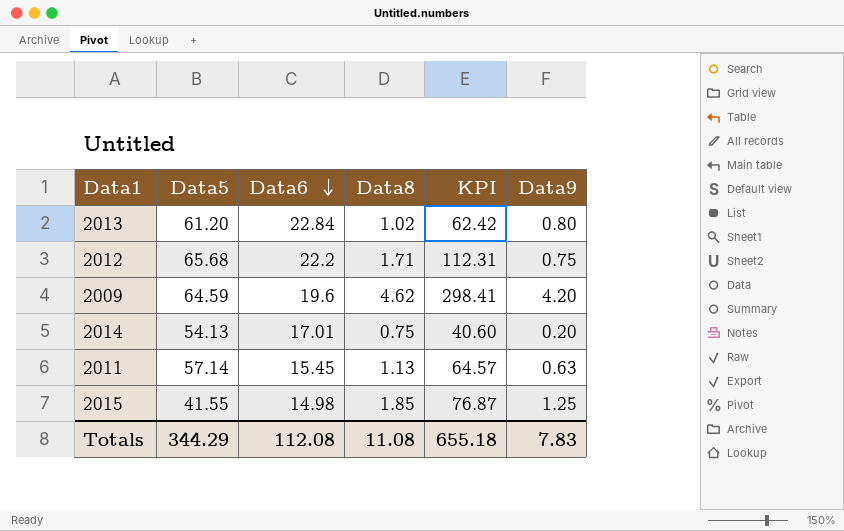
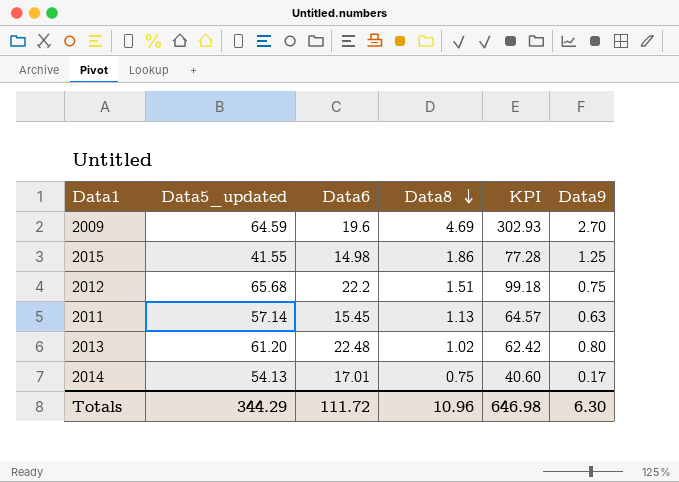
row order: Data6 descending -> Data8 descending
column name: Data5 -> Data5_updated
2009 | Data8: 4.62 -> 4.69
2009 | KPI: 298.41 -> 302.93
2009 | Data9: 4.20 -> 2.70
2015 | Data8: 1.85 -> 1.86
2015 | KPI: 76.87 -> 77.28
2012 | Data8: 1.71 -> 1.51
2012 | KPI: 112.31 -> 99.18
2013 | Data6: 22.84 -> 22.48
2014 | Data9: 0.20 -> 0.17
Totals | Data6: 112.08 -> 111.72
Totals | Data8: 11.08 -> 10.96
Totals | KPI: 655.18 -> 646.98
Totals | Data9: 7.83 -> 6.30

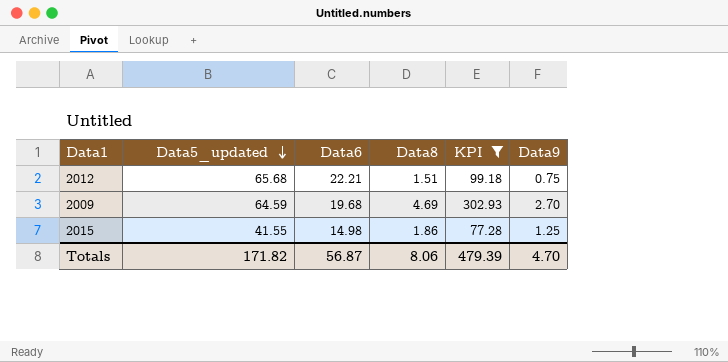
filter: none -> KPI >= 77.28
row order: Data8 descending -> Data5_updated descending
2012 | Data6: 22.2 -> 22.21
2009 | Data6: 19.6 -> 19.68
Totals | Data5_updated: 344.29 -> 171.82
Totals | Data6: 111.72 -> 56.87
Totals | Data8: 10.96 -> 8.06
Totals | KPI: 646.98 -> 479.39
Totals | Data9: 6.30 -> 4.70

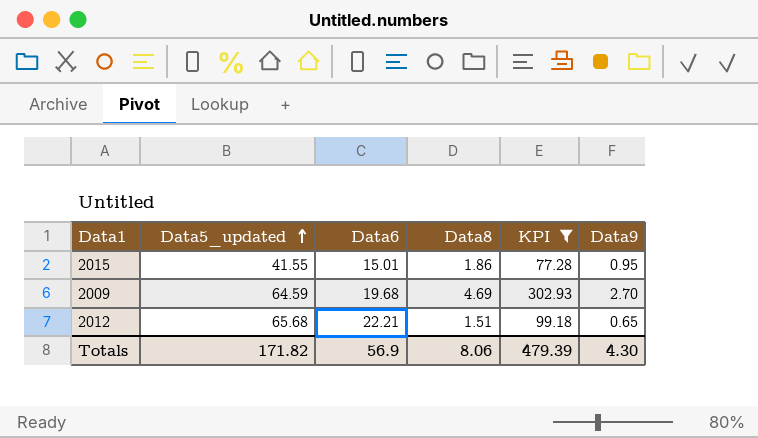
row order: Data5_updated descending -> Data5_updated ascending
2015 | Data6: 14.98 -> 15.01
2015 | Data9: 1.25 -> 0.95
2012 | Data9: 0.75 -> 0.65
Totals | Data6: 56.87 -> 56.9
Totals | Data9: 4.70 -> 4.30

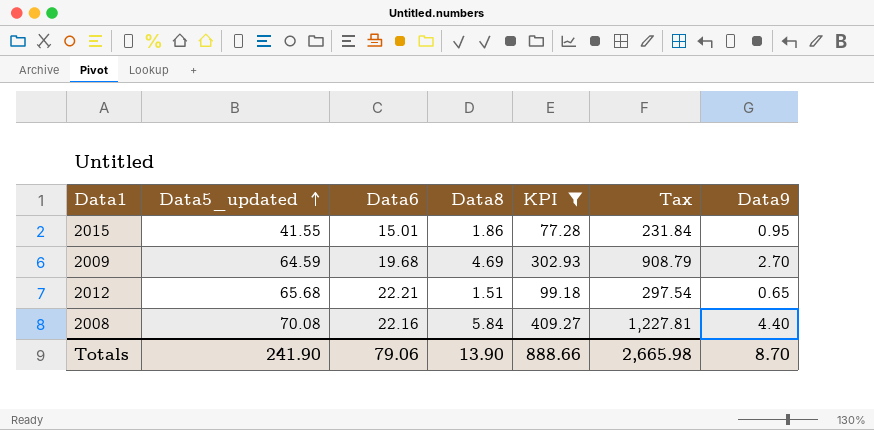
column Tax | formula: none -> [KPI] * 3
row 2008: none -> 70.08 | 22.16 | 5.84 | 409.27 | 1,227.81 | 4.40
Totals | Data5_updated: 171.82 -> 241.90
Totals | Data6: 56.9 -> 79.06
Totals | Data8: 8.06 -> 13.90
Totals | KPI: 479.39 -> 888.66
Totals | Data9: 4.30 -> 8.70

